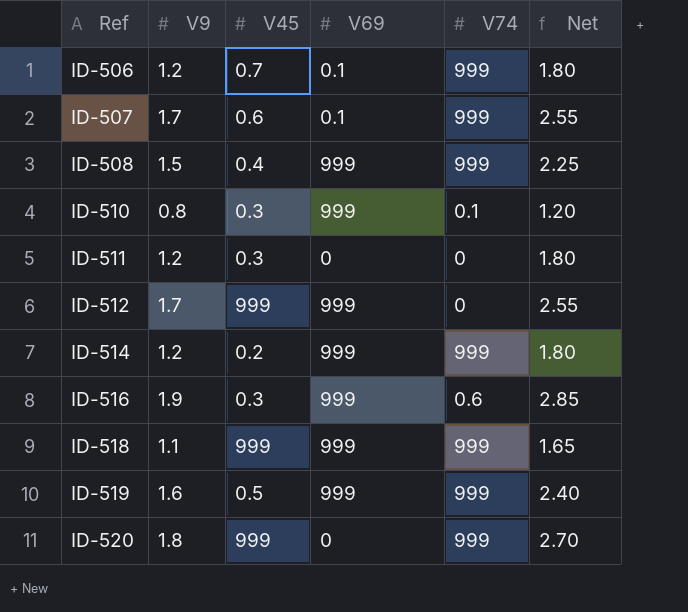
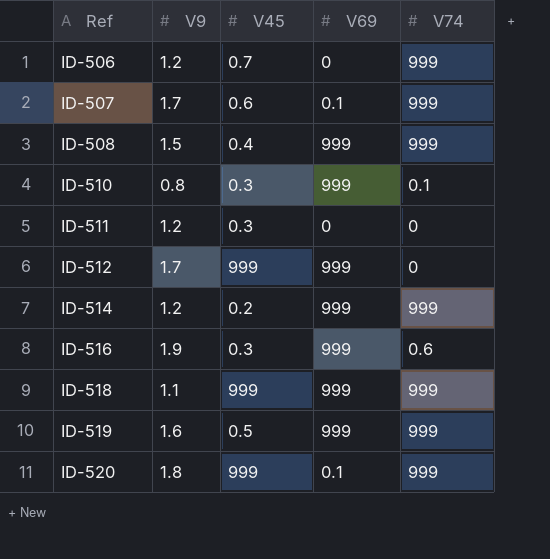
column Net | formula: [V9] * 1.5 -> none
ID-506 | V69: 0.1 -> 0
ID-520 | V69: 0 -> 0.1

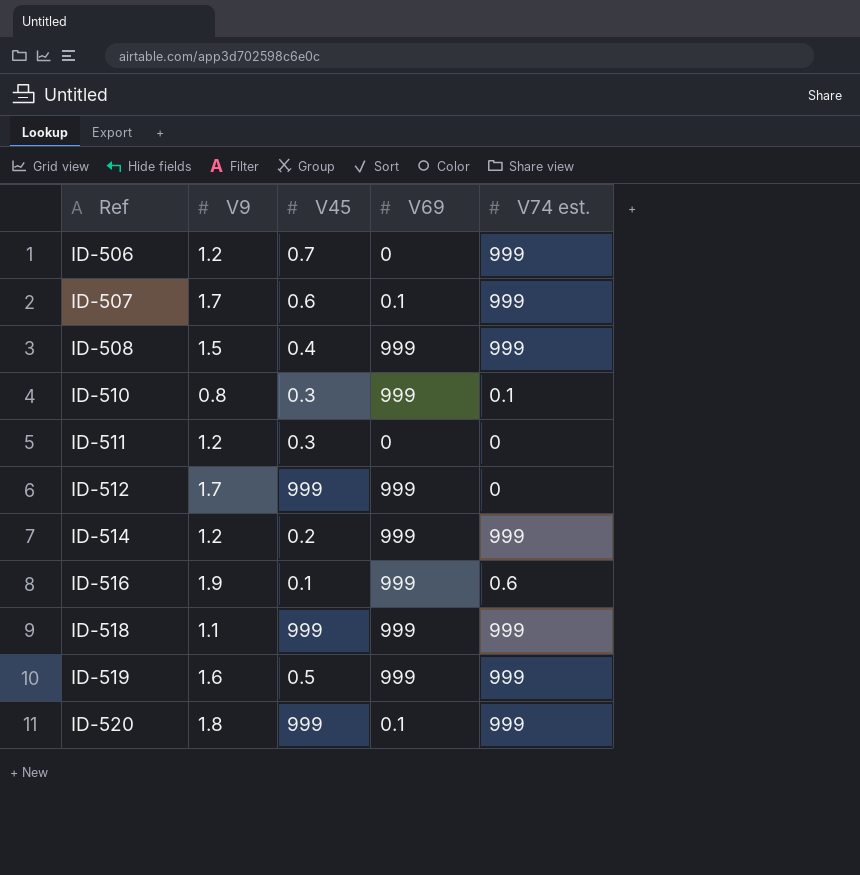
column name: V74 -> V74 est.
ID-516 | V45: 0.3 -> 0.1

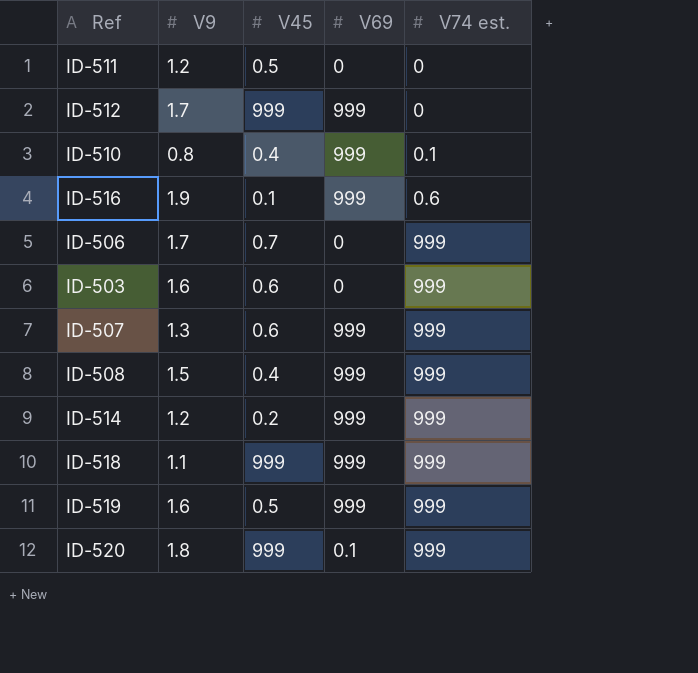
row order: Ref ascending -> V74 est. ascending
ID-511 | V45: 0.3 -> 0.5
ID-510 | V45: 0.3 -> 0.4
ID-506 | V9: 1.2 -> 1.7
row ID-503: none -> 1.6 | 0.6 | 0 | 999
ID-507 | V9: 1.7 -> 1.3
ID-507 | V69: 0.1 -> 999

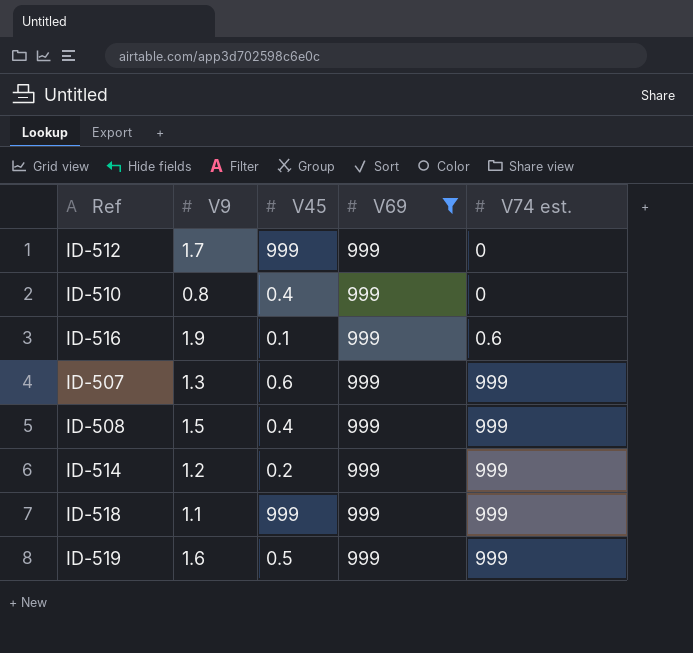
filter: none -> V69 = 999
ID-510 | V74 est.: 0.1 -> 0

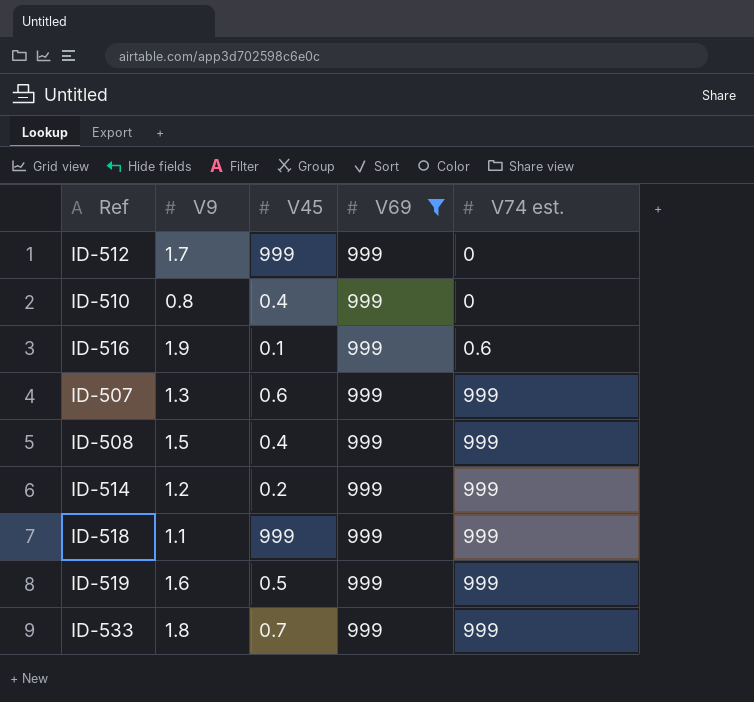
row ID-533: none -> 1.8 | 0.7 | 999 | 999

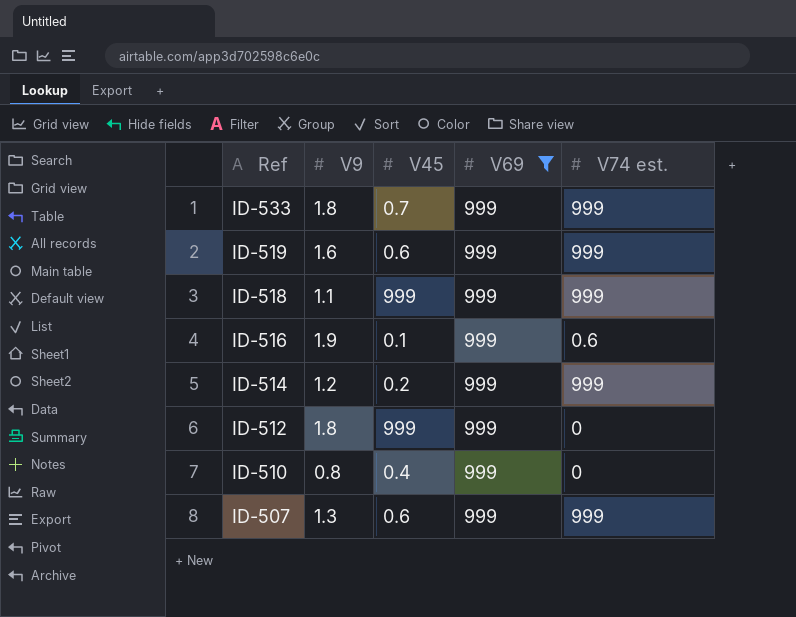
row order: V74 est. ascending -> Ref descending
row ID-508: 1.5 | 0.4 | 999 | 999 -> none
ID-519 | V45: 0.5 -> 0.6
ID-512 | V9: 1.7 -> 1.8

